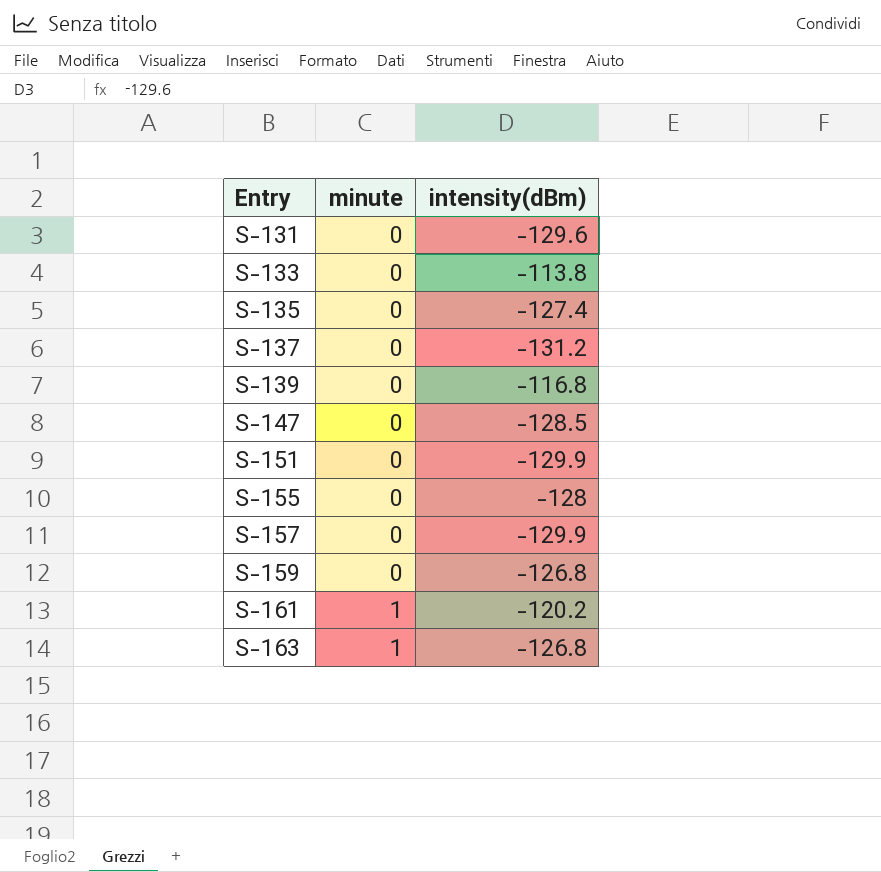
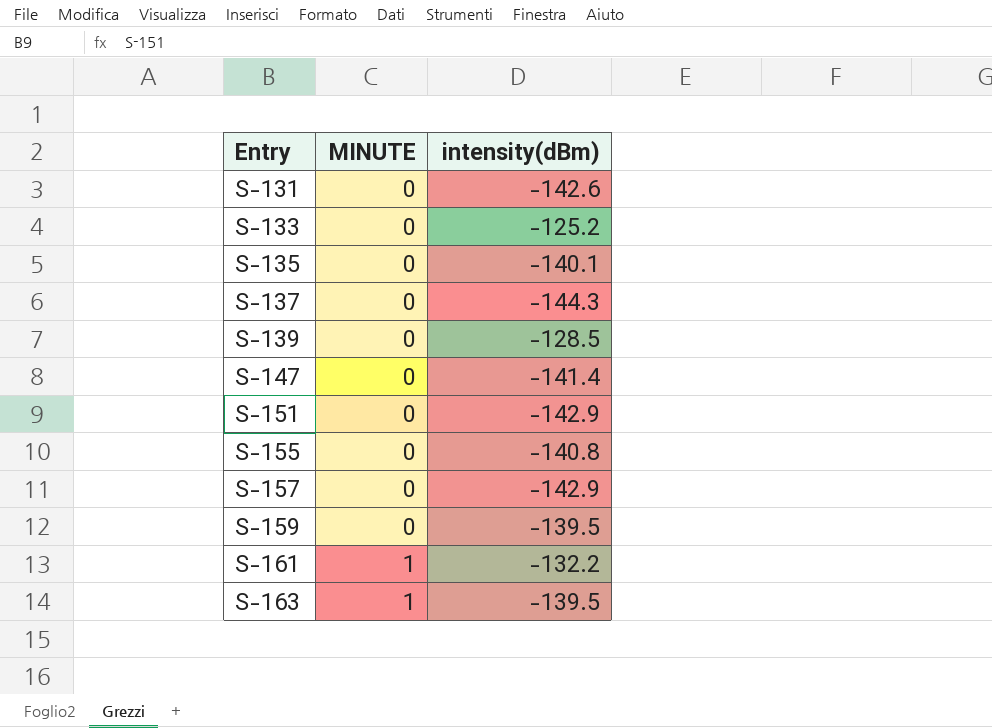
column name: minute -> MINUTE
S-131 | intensity(dBm): -129.6 -> -142.6
S-133 | intensity(dBm): -113.8 -> -125.2
S-135 | intensity(dBm): -127.4 -> -140.1
S-137 | intensity(dBm): -131.2 -> -144.3
S-139 | intensity(dBm): -116.8 -> -128.5
S-147 | intensity(dBm): -128.5 -> -141.4
S-151 | intensity(dBm): -129.9 -> -142.9
S-155 | intensity(dBm): -128 -> -140.8
S-157 | intensity(dBm): -129.9 -> -142.9
S-159 | intensity(dBm): -126.8 -> -139.5
S-161 | intensity(dBm): -120.2 -> -132.2
S-163 | intensity(dBm): -126.8 -> -139.5

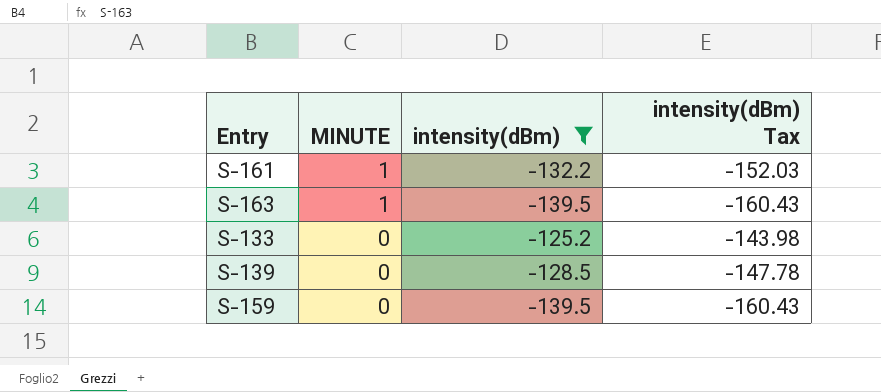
filter: none -> intensity(dBm) >= -139.5
row order: Entry ascending -> MINUTE descending
column intensity(dBm) Tax | formula: none -> [intensity(dBm)] * 1.15

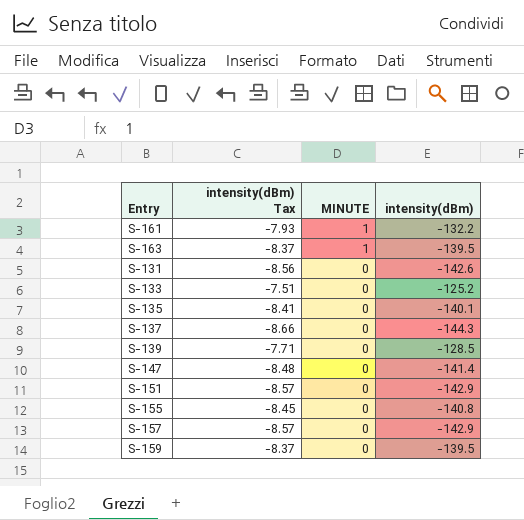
filter: intensity(dBm) >= -139.5 -> none
column intensity(dBm) Tax | formula: [intensity(dBm)] * 1.15 -> [intensity(dBm)] * 0.06
column intensity(dBm) Tax | position: 4 -> 2

